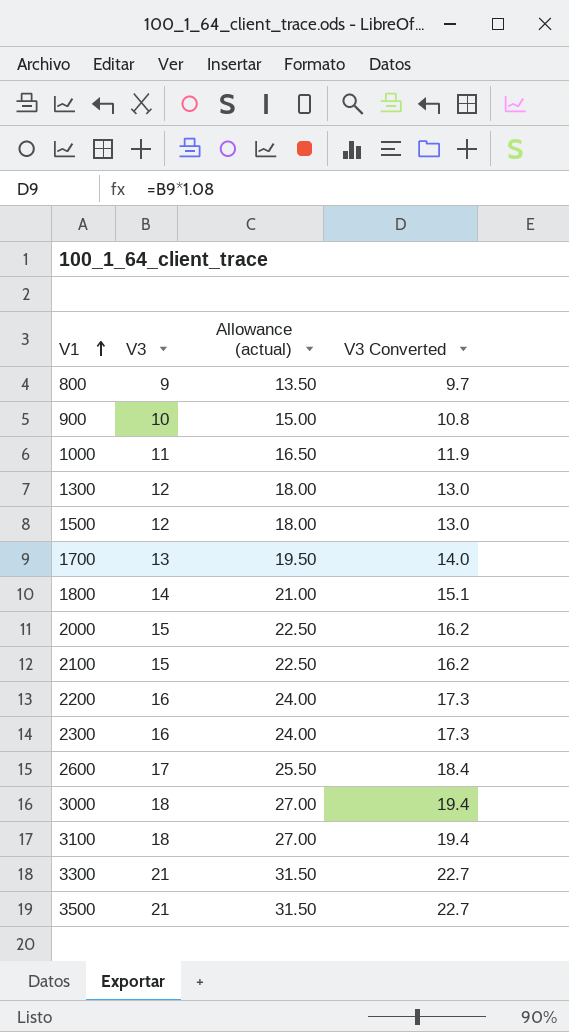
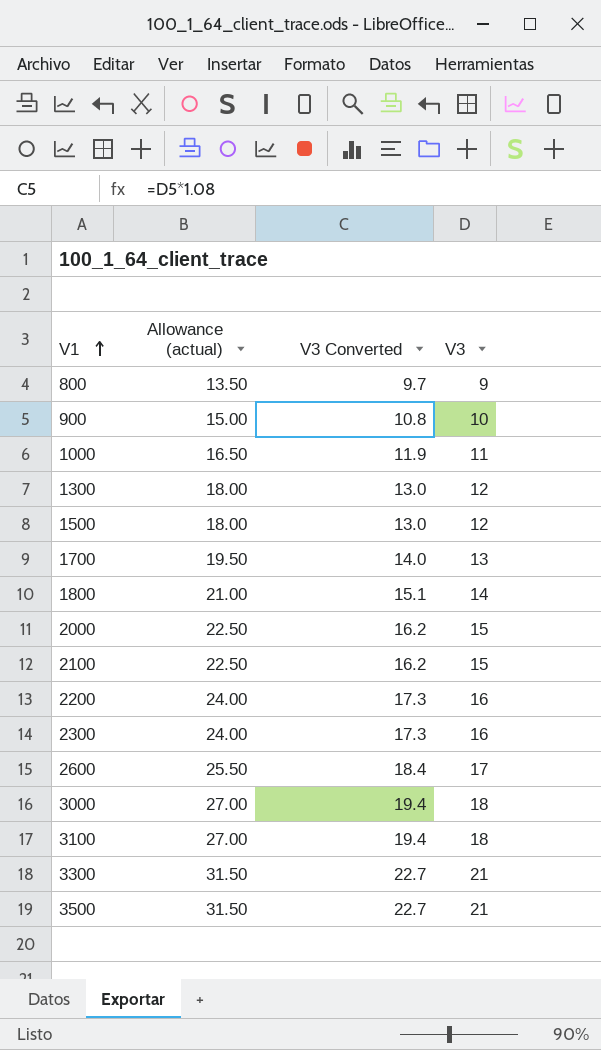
column V3 | position: 2 -> 4

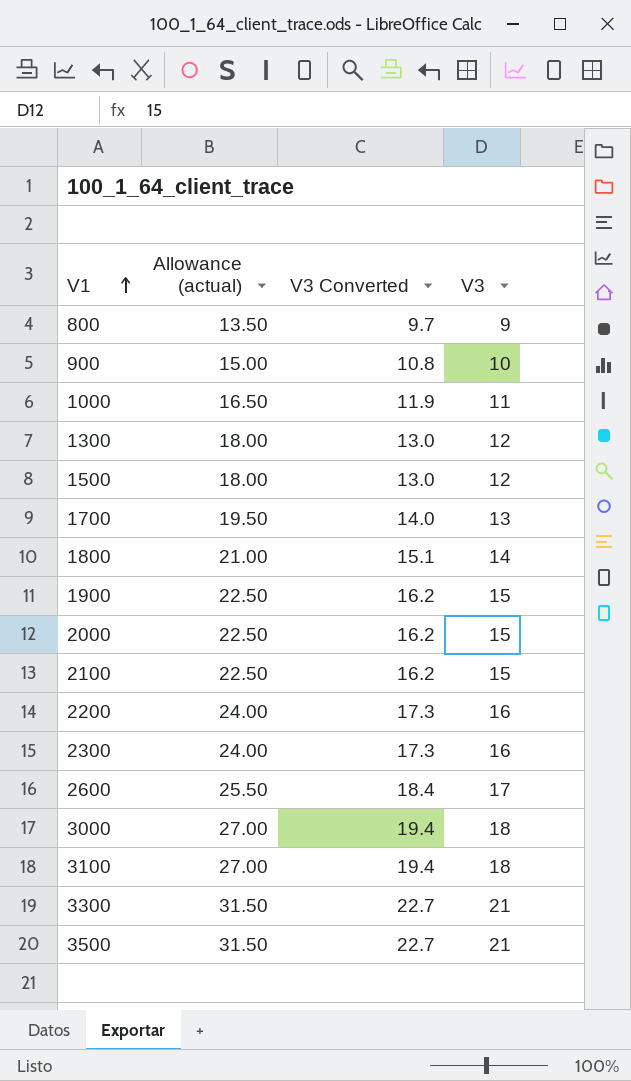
row 1900: none -> 22.50 | 16.2 | 15

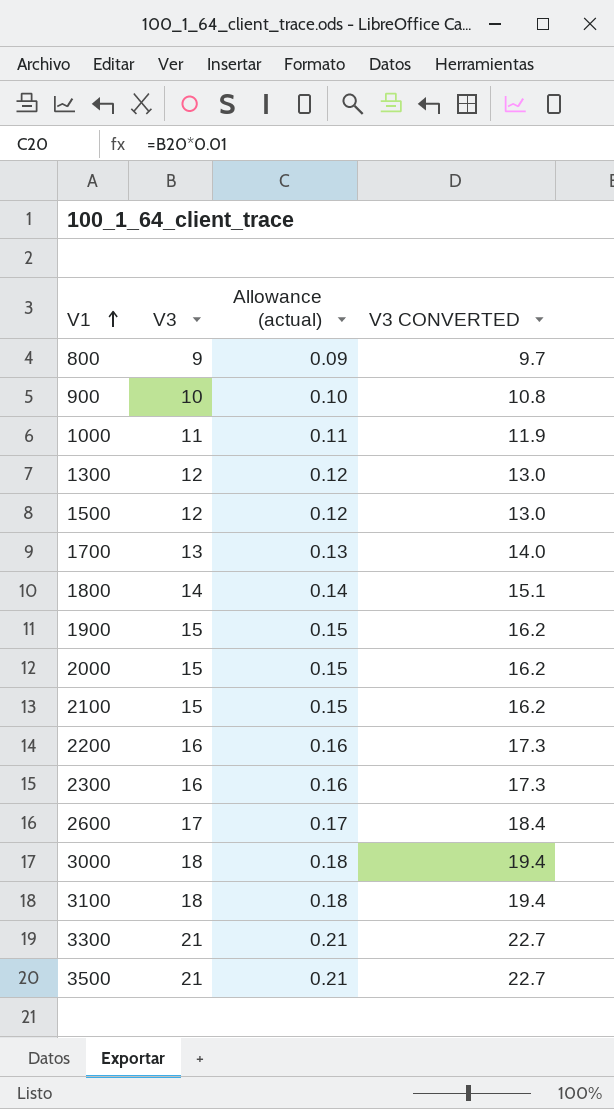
column V3 | position: 4 -> 2
column Allowance (actual) | formula: [V3] * 1.5 -> [V3] * 0.01
column name: V3 Converted -> V3 CONVERTED

